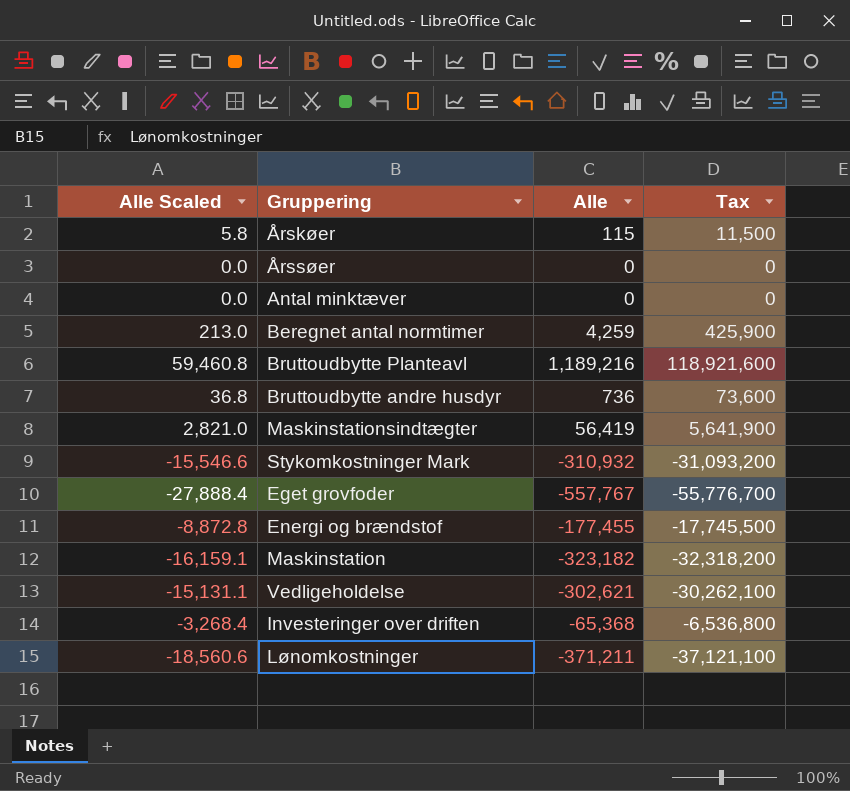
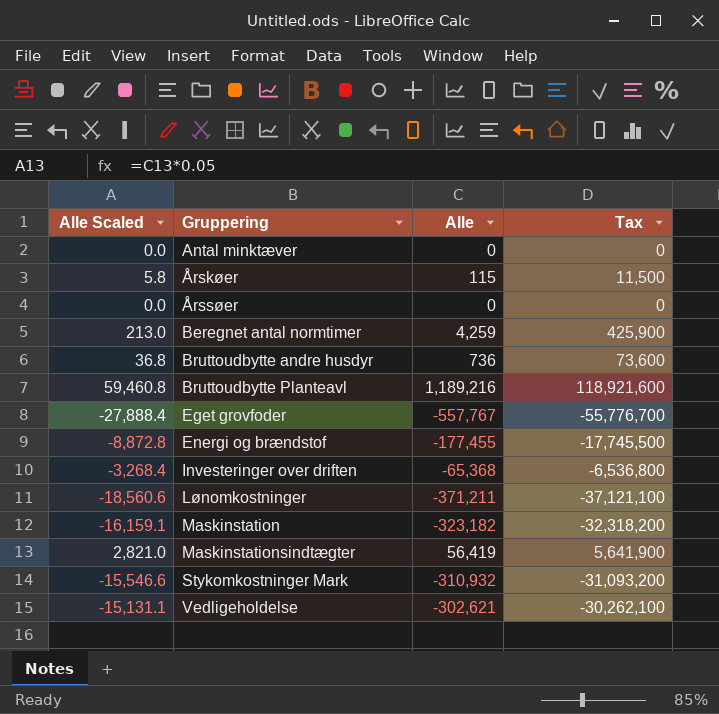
row order: none -> Gruppering ascending

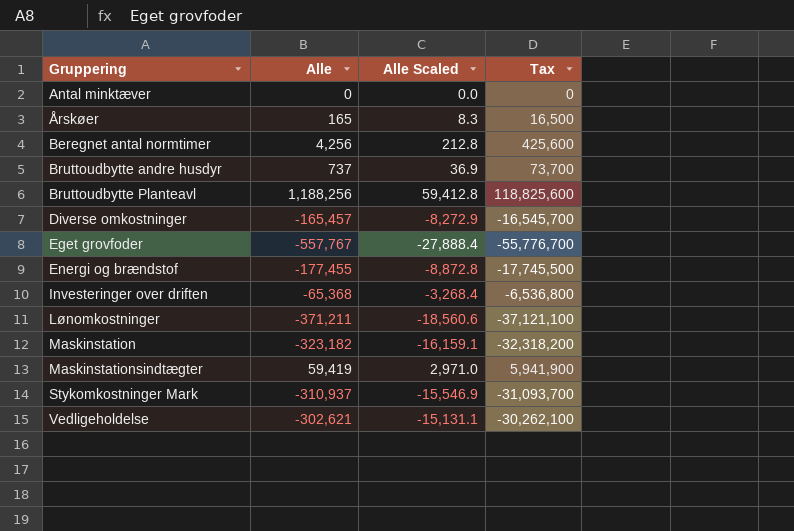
column Alle Scaled | position: 1 -> 3
row Årssøer: 0.0 | 0 | 0 -> none
Årskøer | Alle: 115 -> 165
Årskøer | Alle Scaled: 5.8 -> 8.3
Årskøer | Tax: 11,500 -> 16,500
Beregnet antal normtimer | Alle: 4,259 -> 4,256
Beregnet antal normtimer | Alle Scaled: 213.0 -> 212.8
Beregnet antal normtimer | Tax: 425,900 -> 425,600
Bruttoudbytte andre husdyr | Alle: 736 -> 737
Bruttoudbytte andre husdyr | Alle Scaled: 36.8 -> 36.9
Bruttoudbytte andre husdyr | Tax: 73,600 -> 73,700
Bruttoudbytte Planteavl | Alle: 1,189,216 -> 1,188,256
Bruttoudbytte Planteavl | Alle Scaled: 59,460.8 -> 59,412.8
Bruttoudbytte Planteavl | Tax: 118,921,600 -> 118,825,600
row Diverse omkostninger: none -> -165,457 | -8,272.9 | -16,545,700
Maskinstationsindtægter | Alle: 56,419 -> 59,419
Maskinstationsindtægter | Alle Scaled: 2,821.0 -> 2,971.0
Maskinstationsindtægter | Tax: 5,641,900 -> 5,941,900
Stykomkostninger Mark | Alle: -310,932 -> -310,937
Stykomkostninger Mark | Alle Scaled: -15,546.6 -> -15,546.9
Stykomkostninger Mark | Tax: -31,093,200 -> -31,093,700

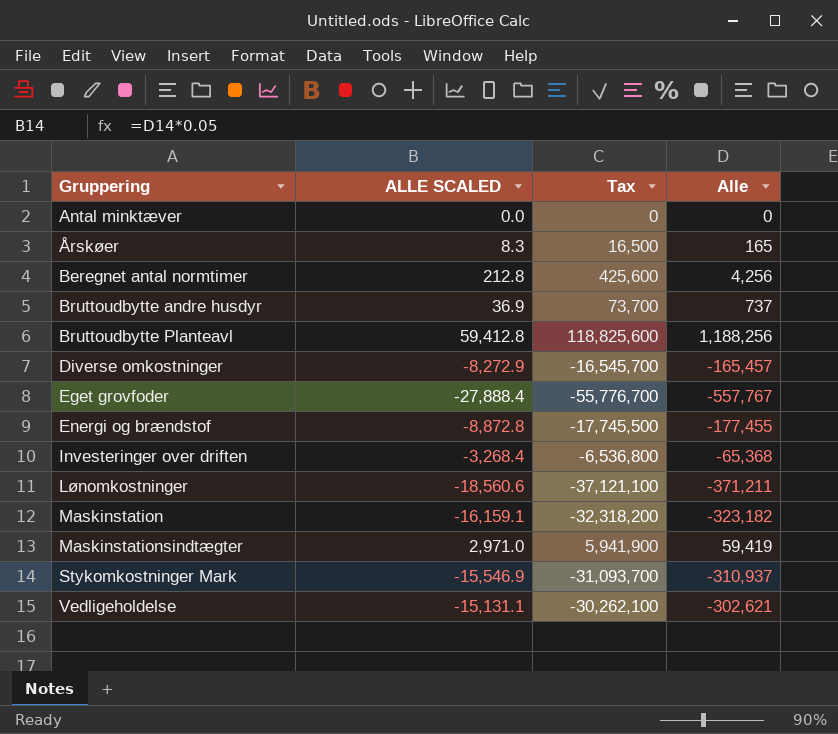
column name: Alle Scaled -> ALLE SCALED
column Alle | position: 2 -> 4

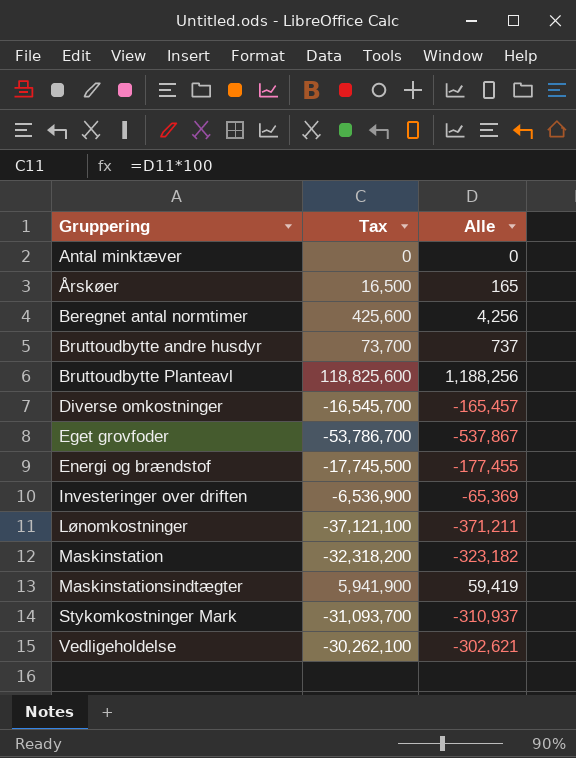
column ALLE SCALED | formula: [Alle] * 0.05 -> none
Eget grovfoder | Tax: -55,776,700 -> -53,786,700
Eget grovfoder | Alle: -557,767 -> -537,867
Investeringer over driften | Tax: -6,536,800 -> -6,536,900
Investeringer over driften | Alle: -65,368 -> -65,369

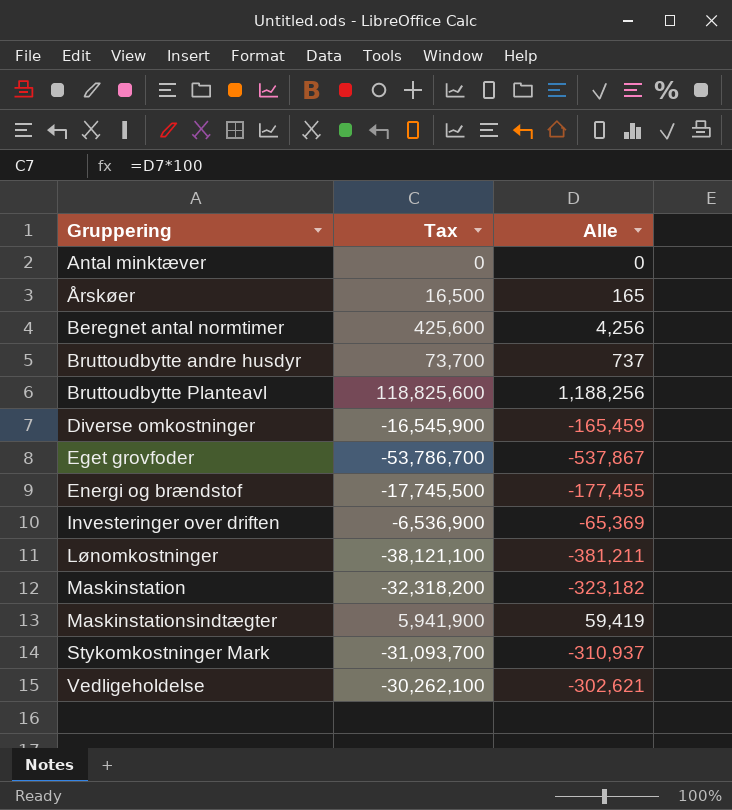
Diverse omkostninger | Tax: -16,545,700 -> -16,545,900
Diverse omkostninger | Alle: -165,457 -> -165,459
Lønomkostninger | Tax: -37,121,100 -> -38,121,100
Lønomkostninger | Alle: -371,211 -> -381,211

